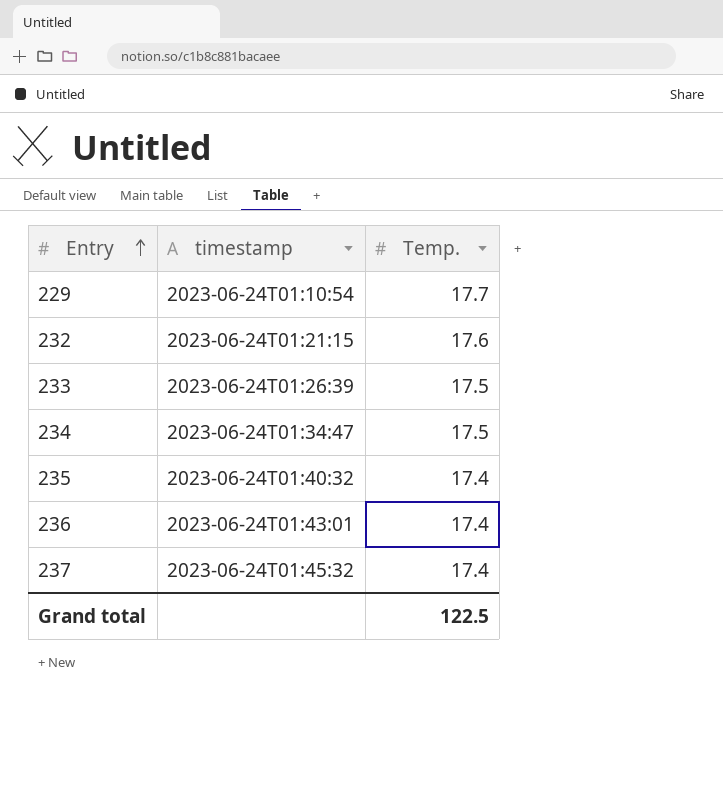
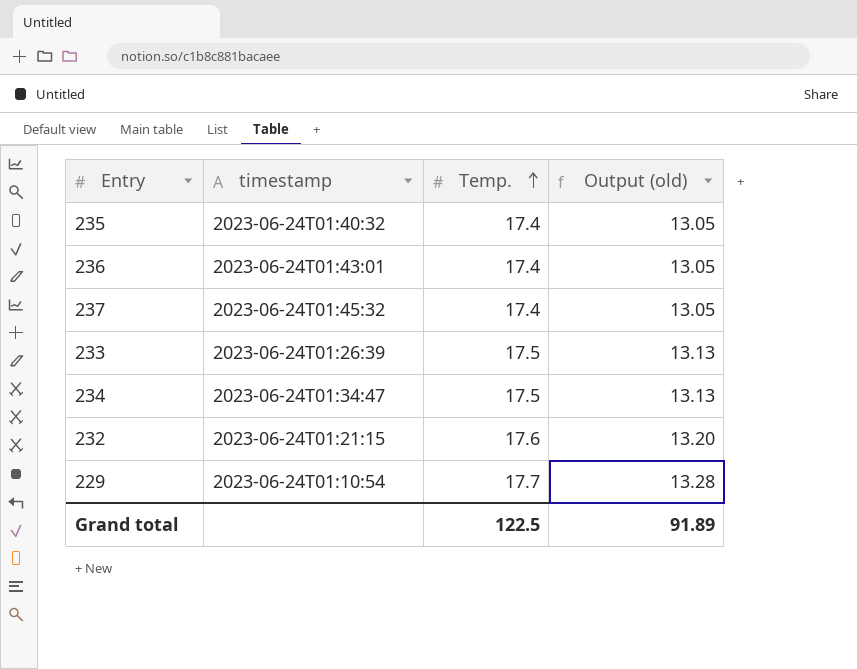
row order: Entry ascending -> Temp. ascending
column Output (old) | formula: none -> [Temp.] * 0.75

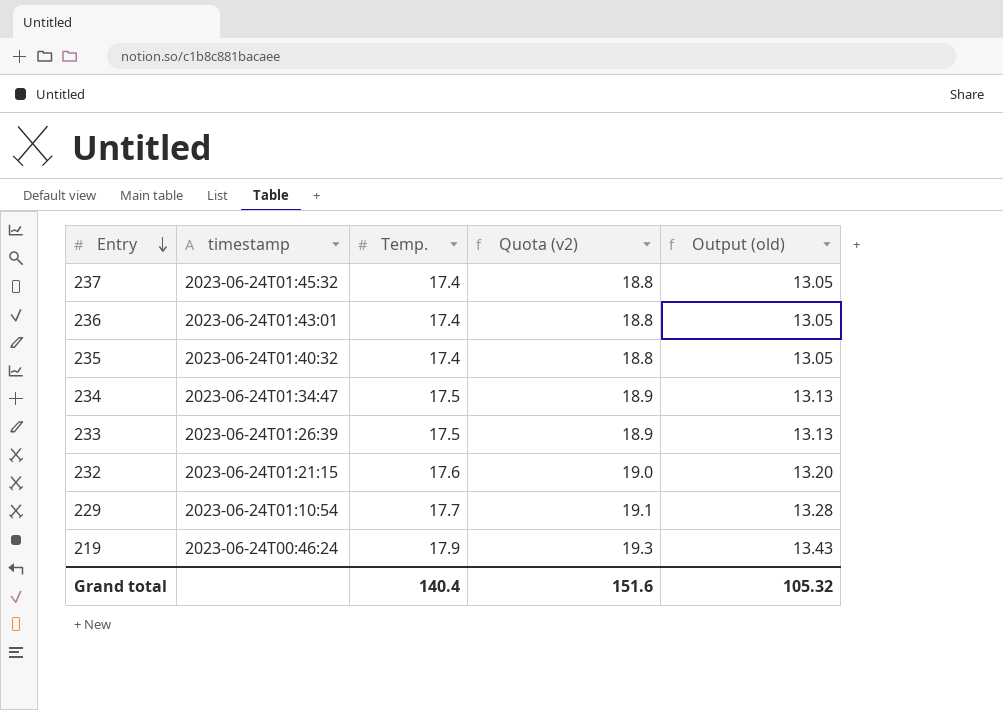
row order: Temp. ascending -> Entry descending
column Quota (v2) | formula: none -> [Temp.] * 1.08
row 219: none -> 2023-06-24T00:46:24 | 17.9 | 19.3 | 13.43
Grand total | Temp.: 122.5 -> 140.4
Grand total | Output (old): 91.89 -> 105.32

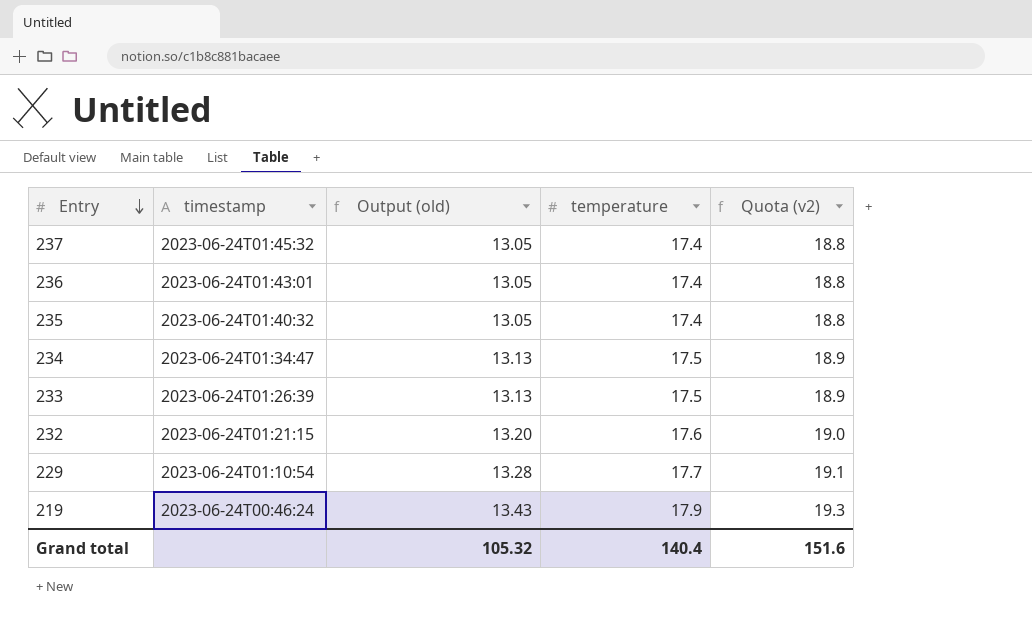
column Output (old) | position: 5 -> 3
column name: Temp. -> temperature

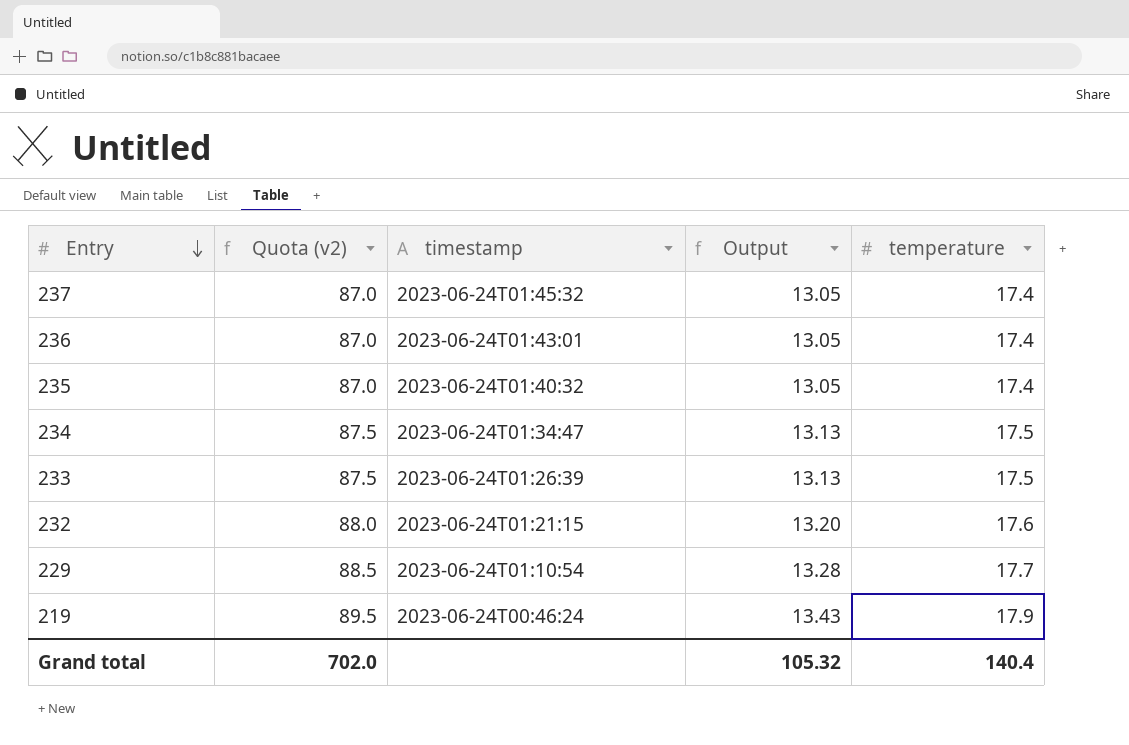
column Quota (v2) | formula: [temperature] * 1.08 -> [temperature] * 5
column Quota (v2) | position: 5 -> 2
column name: Output (old) -> Output
Grand total | Quota (v2): 151.6 -> 702.0

